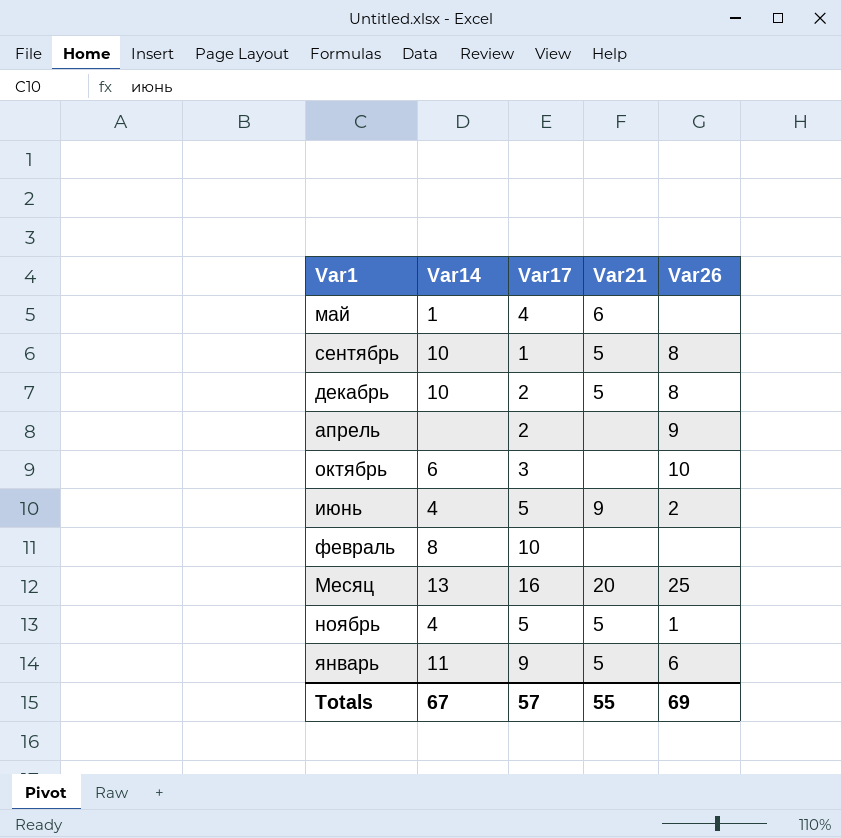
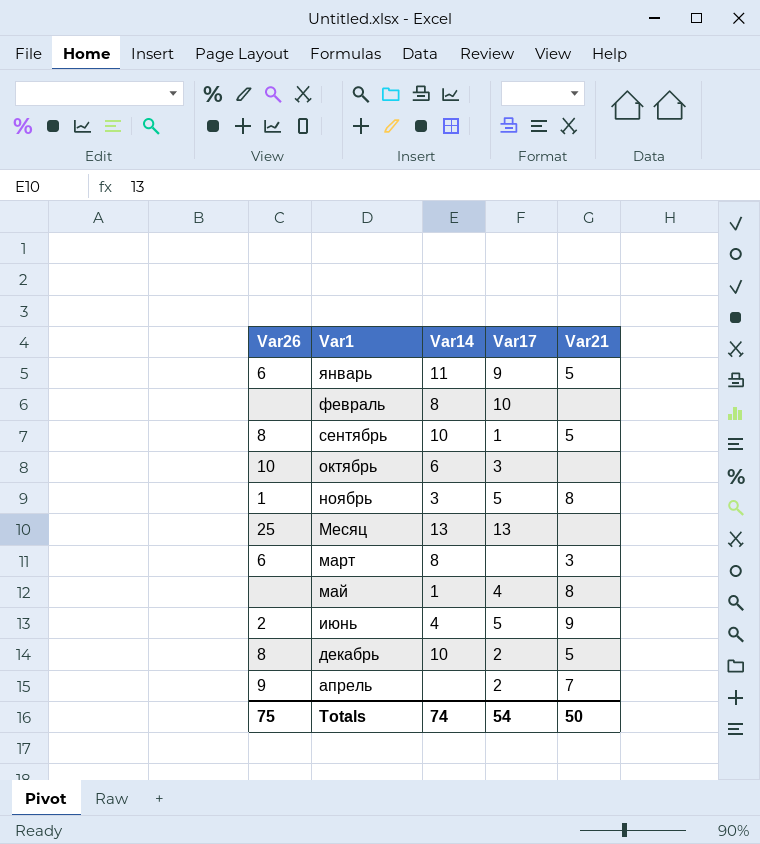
row order: none -> Var1 descending
column Var26 | position: 5 -> 1
ноябрь | Var14: 4 -> 3
ноябрь | Var21: 5 -> 8
Месяц | Var17: 16 -> 13
Месяц | Var21: 20 -> none
row март: none -> 6 | 8 | none | 3
май | Var21: 6 -> 8
апрель | Var21: none -> 7
Totals | Var26: 69 -> 75
Totals | Var14: 67 -> 74
Totals | Var17: 57 -> 54
Totals | Var21: 55 -> 50

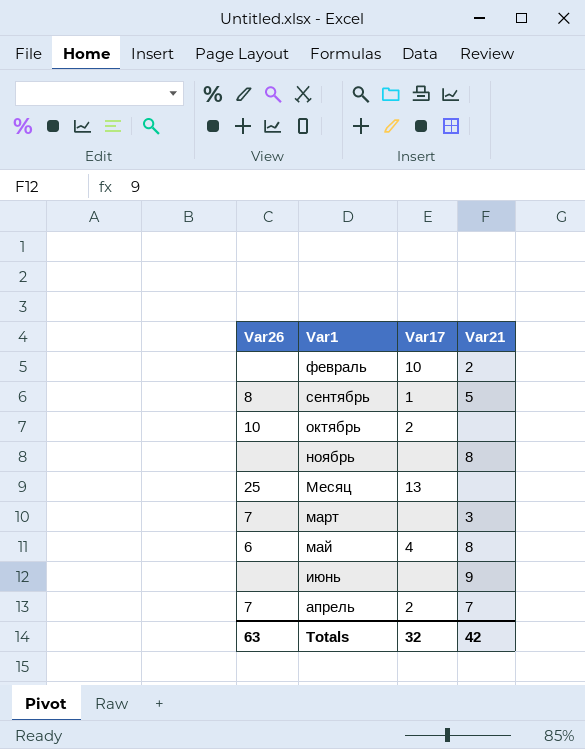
column Var14 | position: 3 -> none
row январь: 6 | 11 | 9 | 5 -> none
row декабрь: 8 | 10 | 2 | 5 -> none
февраль | Var21: none -> 2
октябрь | Var17: 3 -> 2
ноябрь | Var26: 1 -> none
ноябрь | Var17: 5 -> none
март | Var26: 6 -> 7
май | Var26: none -> 6
июнь | Var26: 2 -> none
июнь | Var17: 5 -> none
апрель | Var26: 9 -> 7
Totals | Var26: 75 -> 63
Totals | Var17: 54 -> 32
Totals | Var21: 50 -> 42

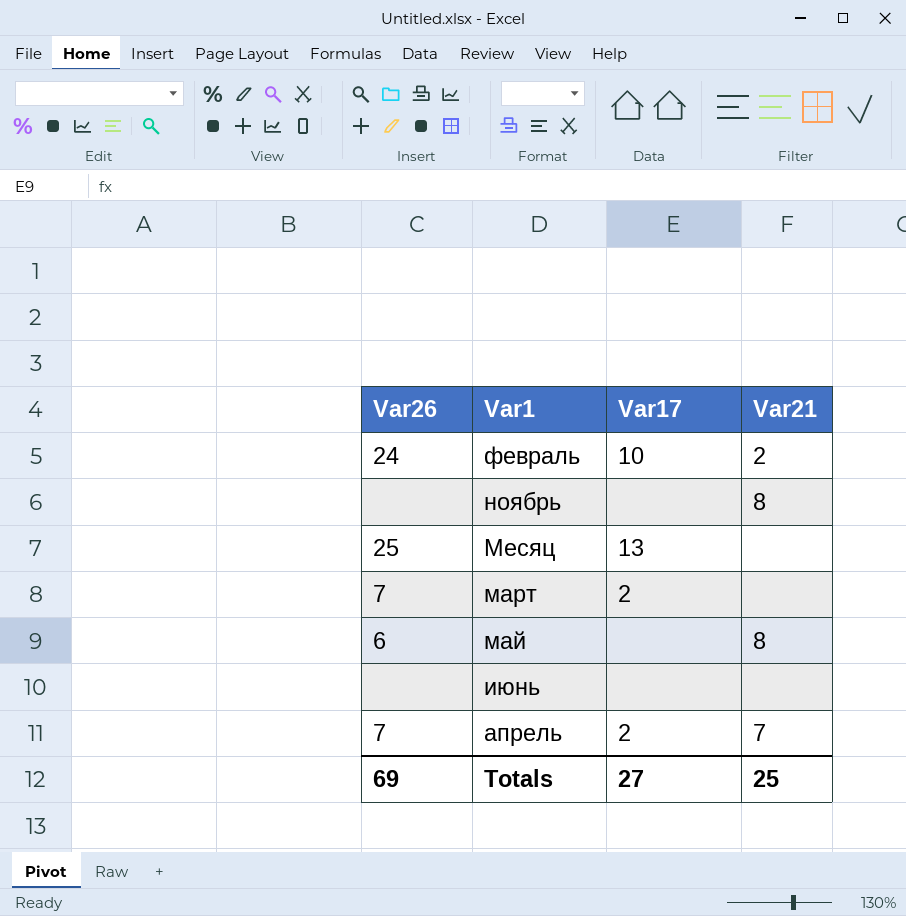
row сентябрь: 8 | 1 | 5 -> none
row октябрь: 10 | 2 | none -> none
февраль | Var26: none -> 24
март | Var17: none -> 2
март | Var21: 3 -> none
май | Var17: 4 -> none
июнь | Var21: 9 -> none
Totals | Var26: 63 -> 69
Totals | Var17: 32 -> 27
Totals | Var21: 42 -> 25

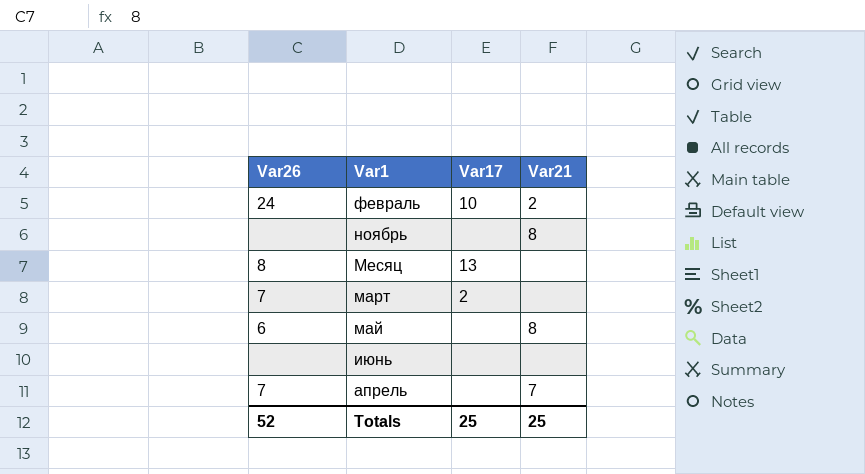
Месяц | Var26: 25 -> 8
апрель | Var17: 2 -> none
Totals | Var26: 69 -> 52
Totals | Var17: 27 -> 25

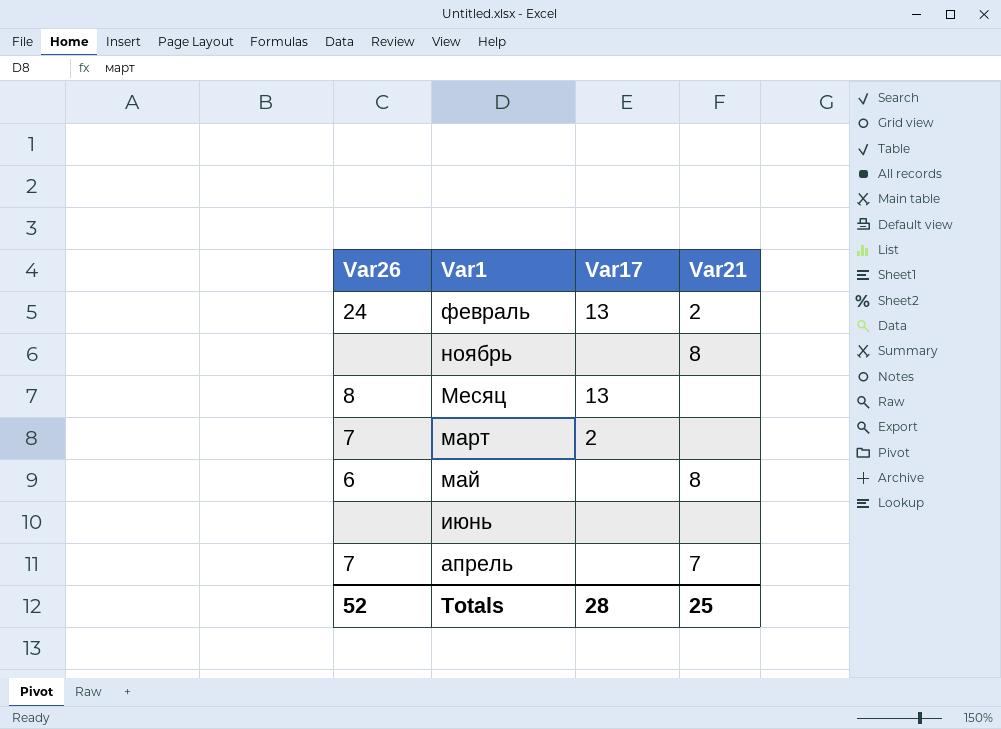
февраль | Var17: 10 -> 13
Totals | Var17: 25 -> 28

